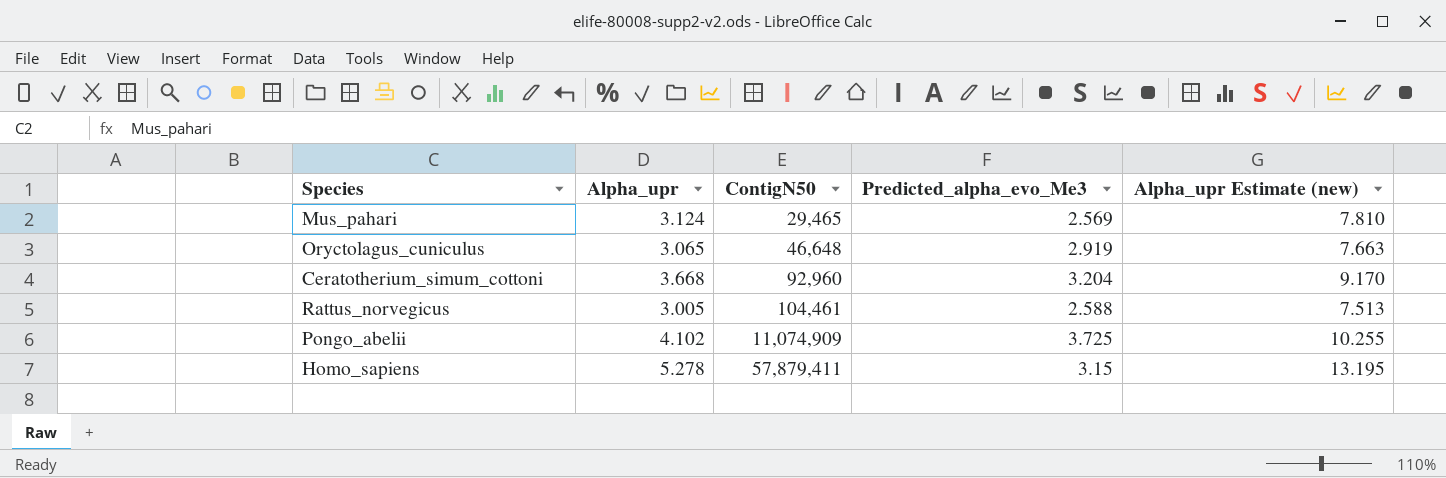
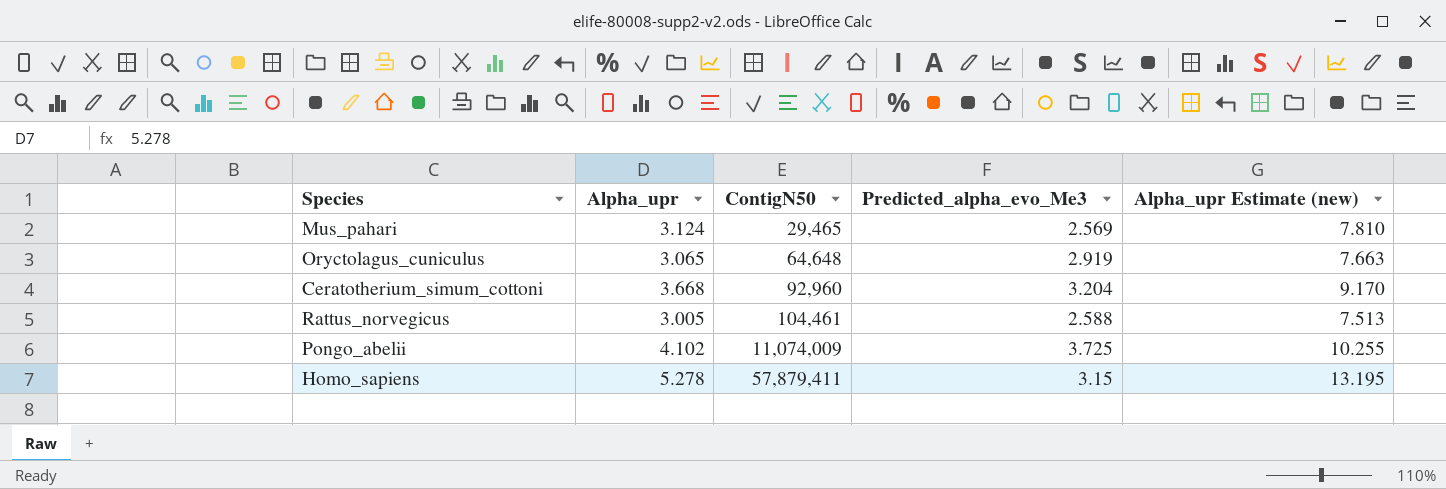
Oryctolagus_cuniculus | ContigN50: 46,648 -> 64,648
Pongo_abelii | ContigN50: 11,074,909 -> 11,074,009

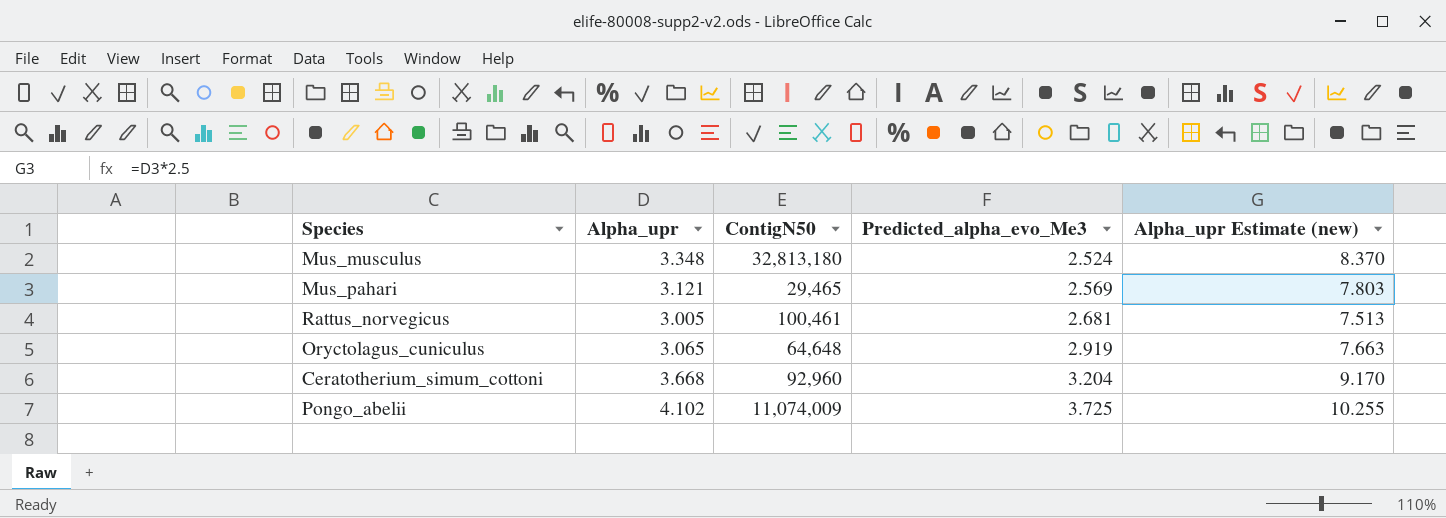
row order: ContigN50 ascending -> Predicted_alpha_evo_Me3 ascending
row Homo_sapiens: 5.278 | 57,879,411 | 3.15 | 13.195 -> none
row Mus_musculus: none -> 3.348 | 32,813,180 | 2.524 | 8.370
Mus_pahari | Alpha_upr: 3.124 -> 3.121
Mus_pahari | Alpha_upr Estimate (new): 7.810 -> 7.803
Rattus_norvegicus | ContigN50: 104,461 -> 100,461
Rattus_norvegicus | Predicted_alpha_evo_Me3: 2.588 -> 2.681

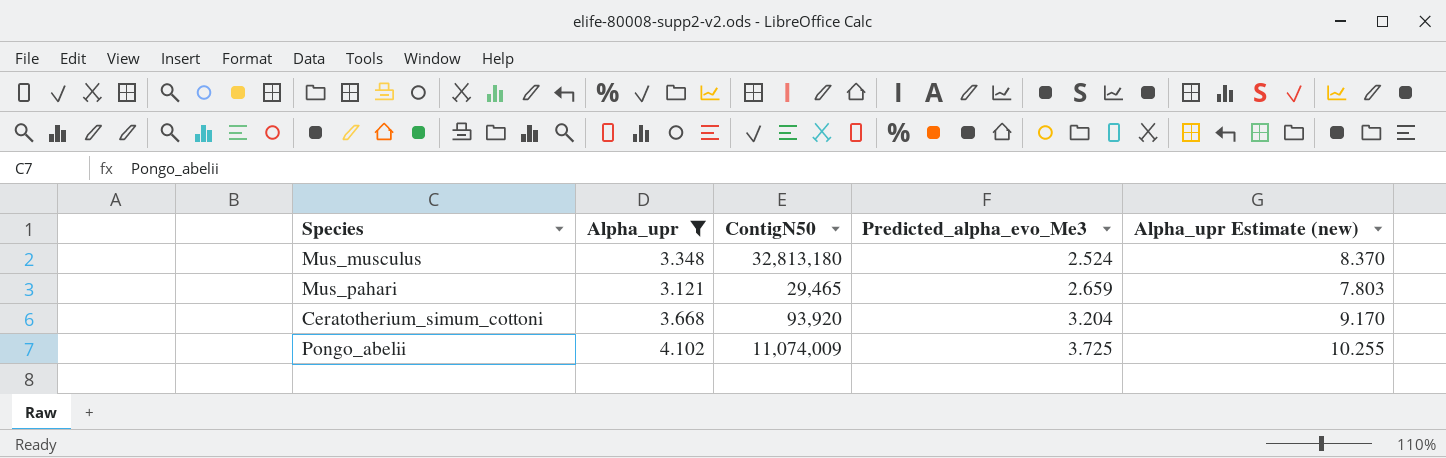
filter: none -> Alpha_upr >= 3.121
Mus_pahari | Predicted_alpha_evo_Me3: 2.569 -> 2.659
Ceratotherium_simum_cottoni | ContigN50: 92,960 -> 93,920

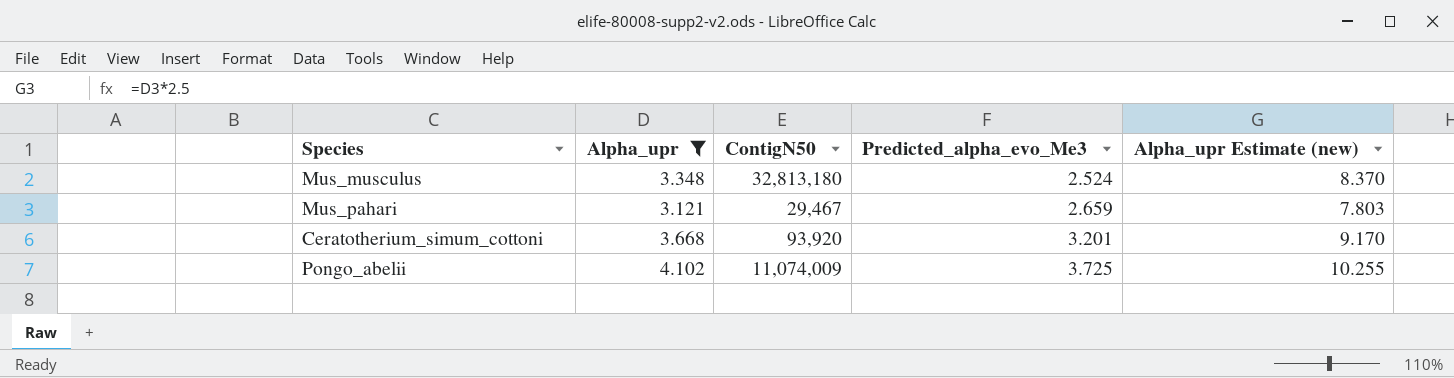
Mus_pahari | ContigN50: 29,465 -> 29,467
Ceratotherium_simum_cottoni | Predicted_alpha_evo_Me3: 3.204 -> 3.201

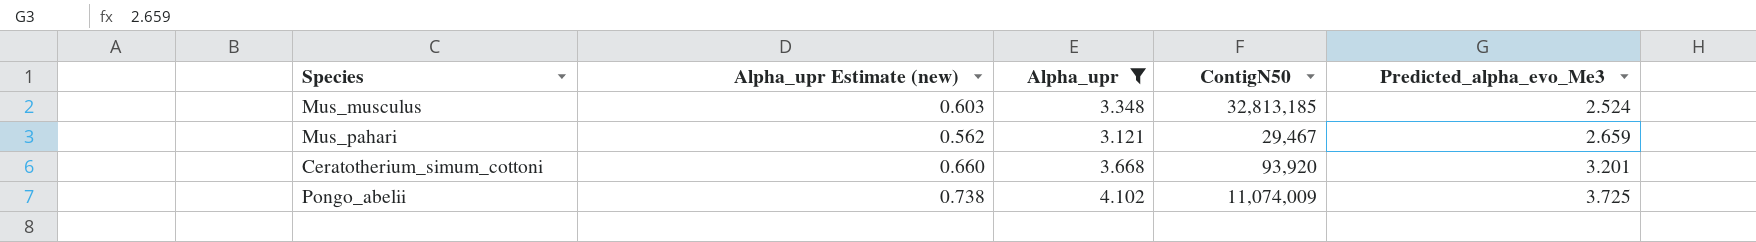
column Alpha_upr Estimate (new) | formula: [Alpha_upr] * 2.5 -> [Alpha_upr] * 0.18
column Alpha_upr Estimate (new) | position: 5 -> 2
Mus_musculus | ContigN50: 32,813,180 -> 32,813,185

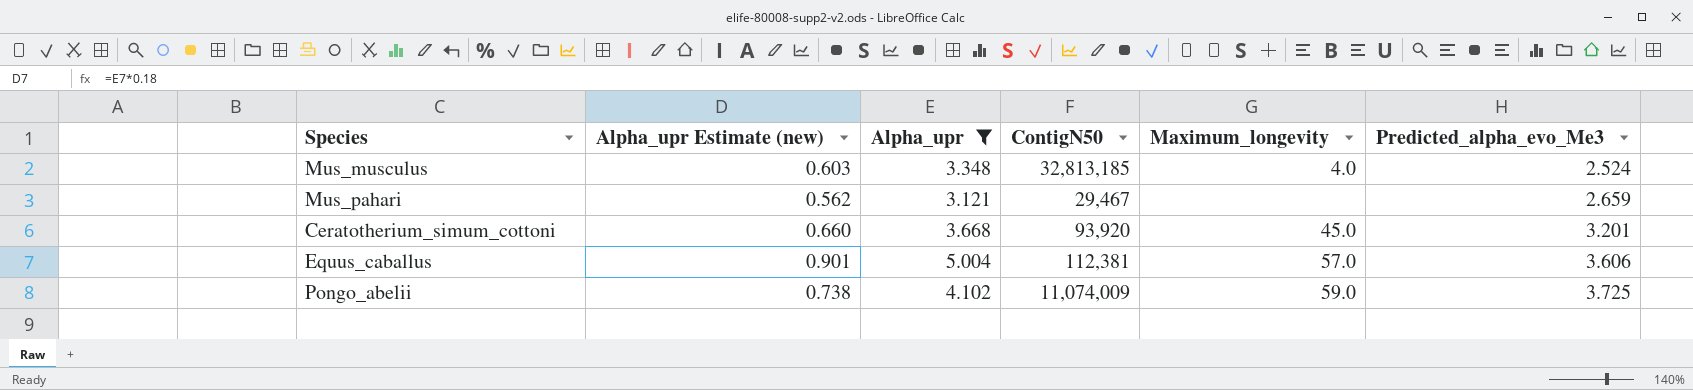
column Maximum_longevity | position: none -> 5
row Equus_caballus: none -> 0.901 | 5.004 | 112,381 | 57.0 | 3.606

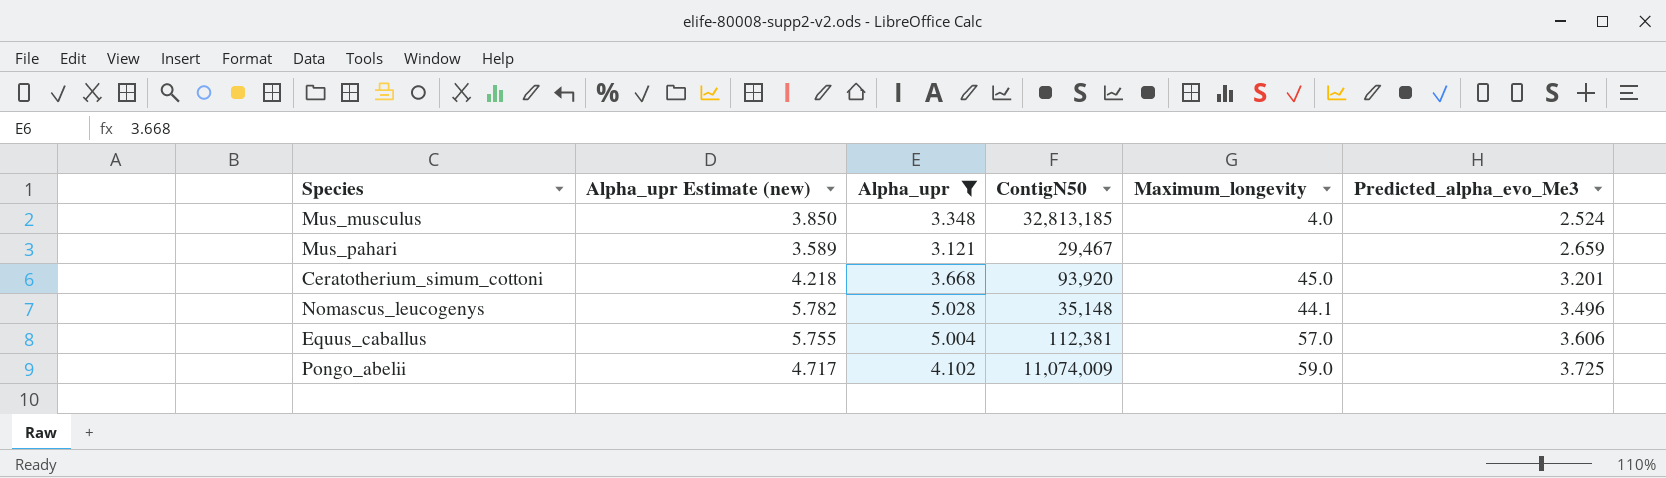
column Alpha_upr Estimate (new) | formula: [Alpha_upr] * 0.18 -> [Alpha_upr] * 1.15
row Nomascus_leucogenys: none -> 5.782 | 5.028 | 35,148 | 44.1 | 3.496

